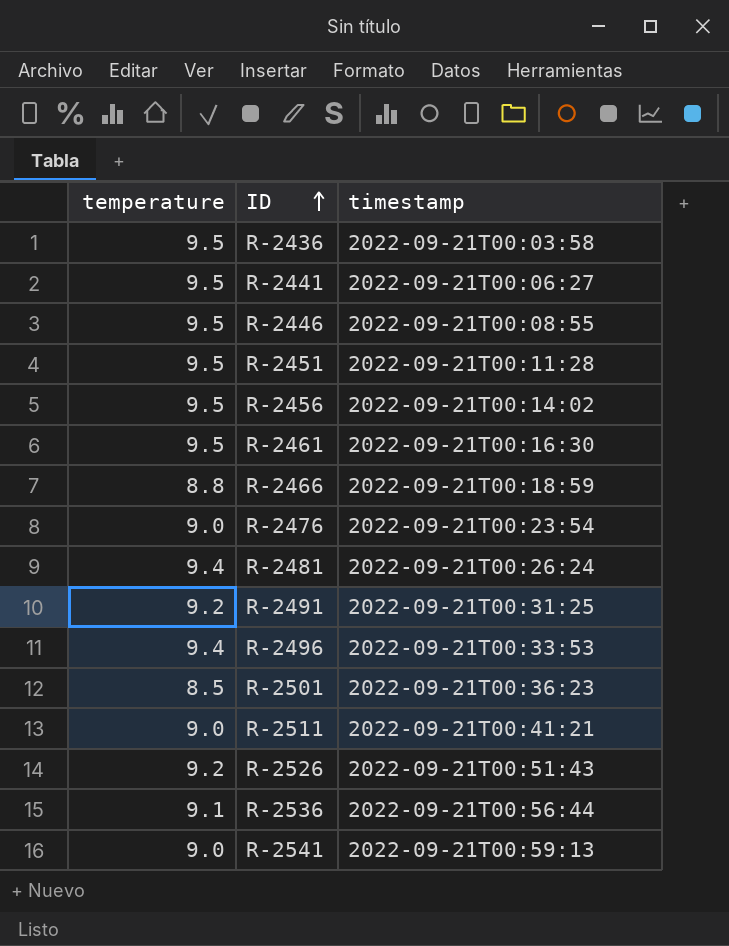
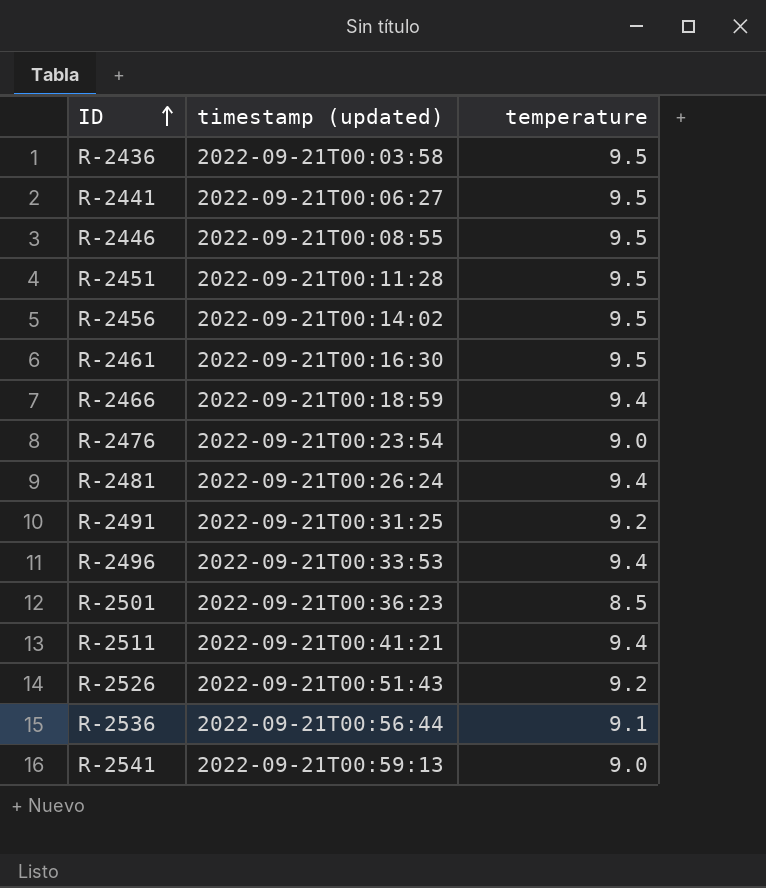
column name: timestamp -> timestamp (updated)
column temperature | position: 1 -> 3
R-2466 | temperature: 8.8 -> 9.4
R-2511 | temperature: 9.0 -> 9.4

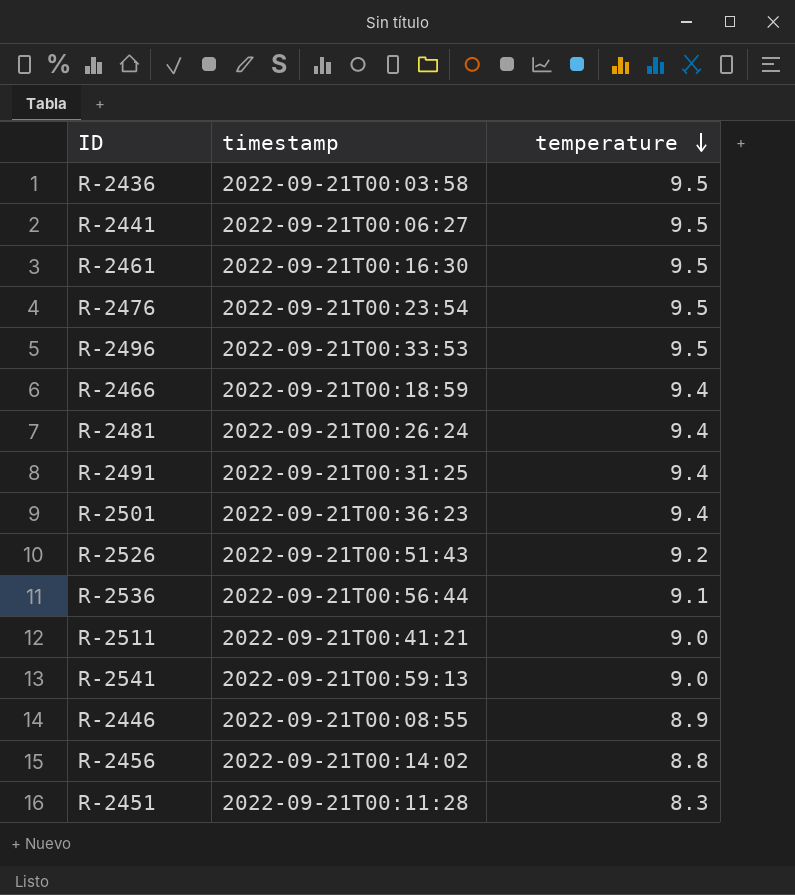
row order: ID ascending -> temperature descending
column name: timestamp (updated) -> timestamp
R-2476 | temperature: 9.0 -> 9.5
R-2496 | temperature: 9.4 -> 9.5
R-2491 | temperature: 9.2 -> 9.4
R-2501 | temperature: 8.5 -> 9.4
R-2511 | temperature: 9.4 -> 9.0
R-2446 | temperature: 9.5 -> 8.9
R-2456 | temperature: 9.5 -> 8.8
R-2451 | temperature: 9.5 -> 8.3

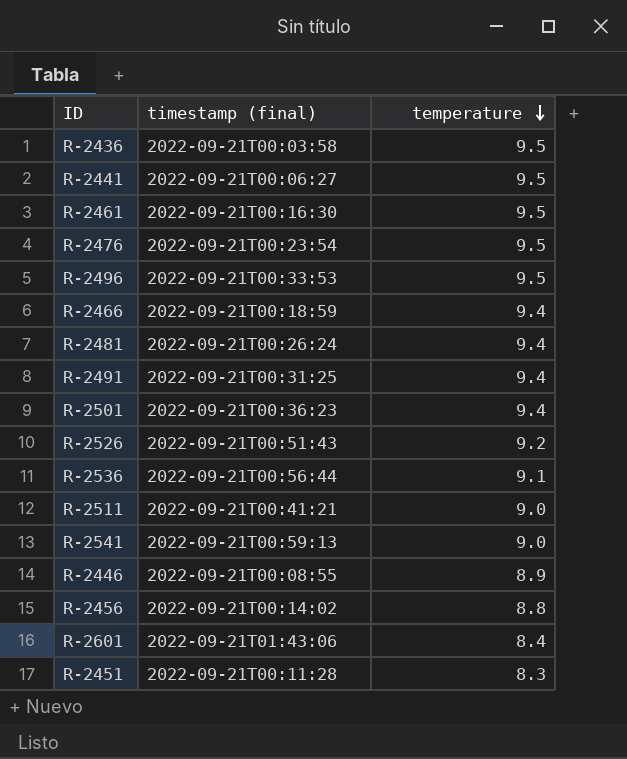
column name: timestamp -> timestamp (final)
row R-2601: none -> 2022-09-21T01:43:06 | 8.4

